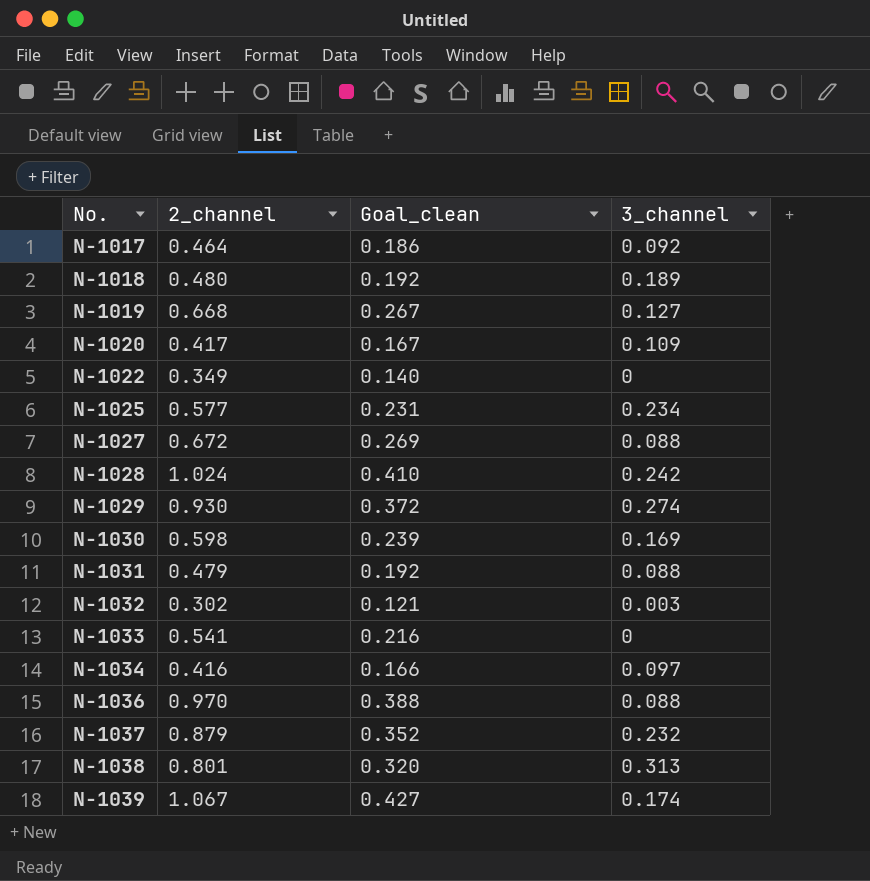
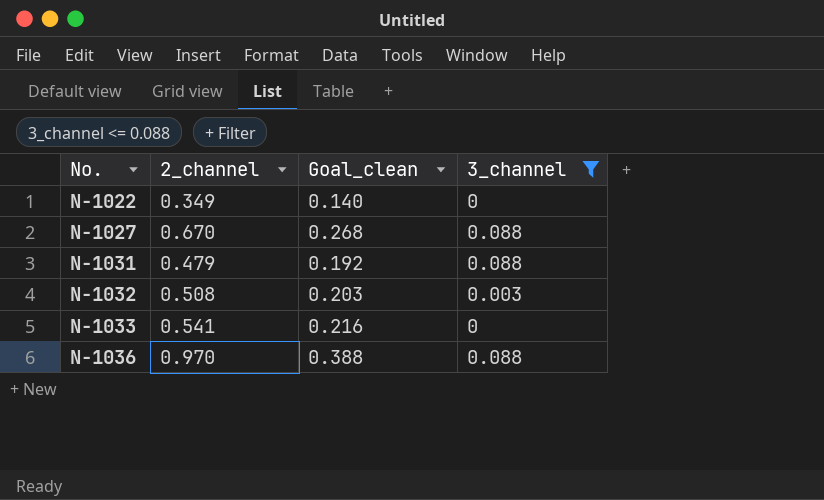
filter: none -> 3_channel <= 0.088
N-1027 | 2_channel: 0.672 -> 0.670
N-1027 | Goal_clean: 0.269 -> 0.268
N-1032 | 2_channel: 0.302 -> 0.508
N-1032 | Goal_clean: 0.121 -> 0.203

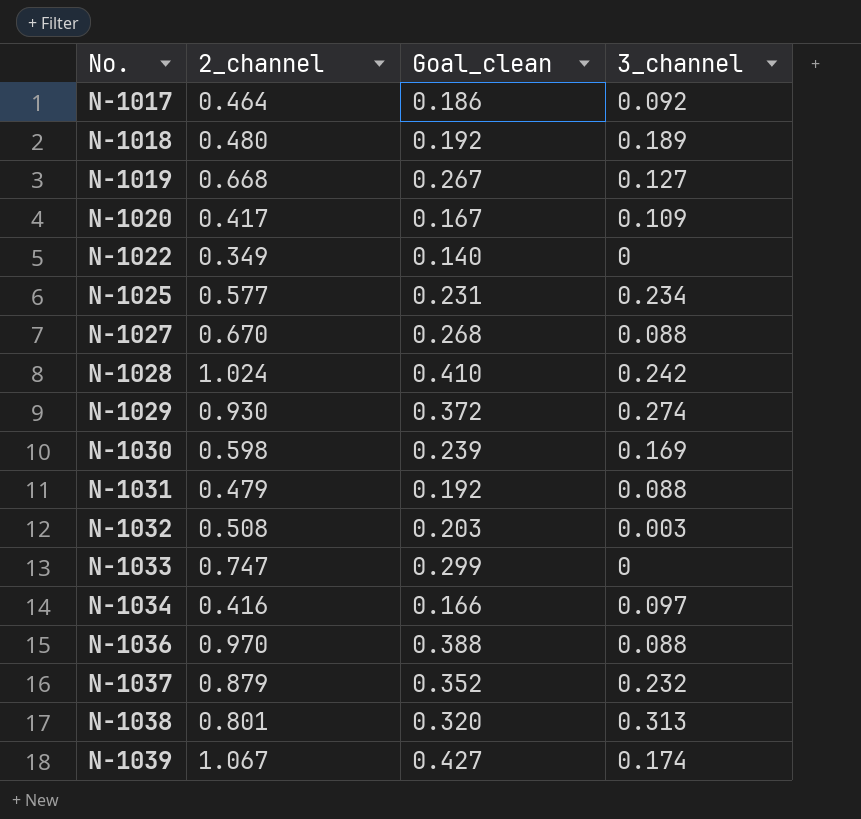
filter: 3_channel <= 0.088 -> none
N-1033 | 2_channel: 0.541 -> 0.747
N-1033 | Goal_clean: 0.216 -> 0.299

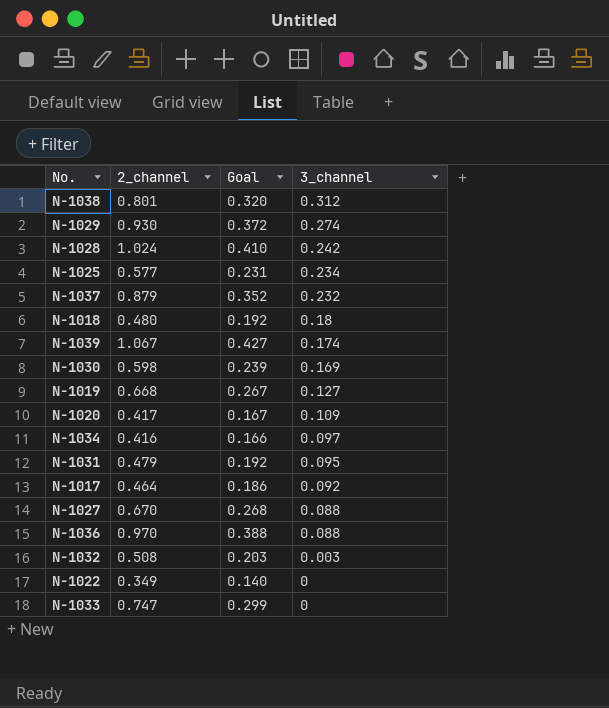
row order: No. ascending -> 3_channel descending
column name: Goal_clean -> Goal
N-1038 | 3_channel: 0.313 -> 0.312
N-1018 | 3_channel: 0.189 -> 0.18
N-1031 | 3_channel: 0.088 -> 0.095

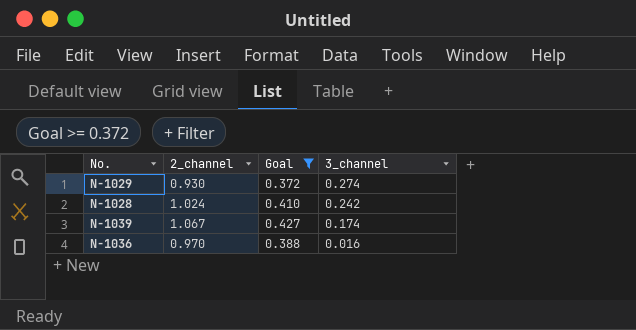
filter: none -> Goal >= 0.372
N-1036 | 3_channel: 0.088 -> 0.016

